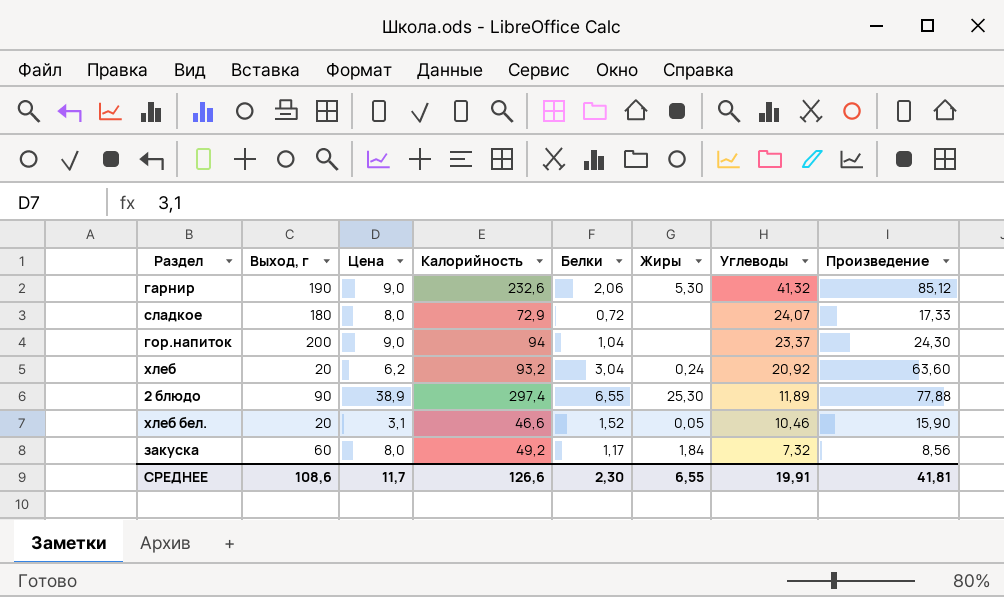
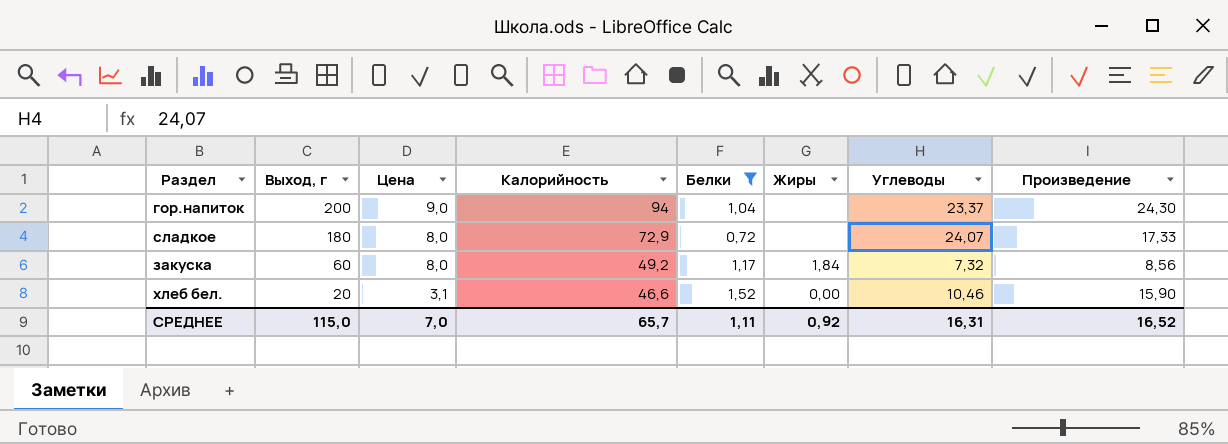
filter: none -> Белки <= 1,52
row order: Углеводы descending -> Выход, г descending
хлеб бел. | Жиры: 0,05 -> 0,00
СРЕДНЕЕ | Выход, г: 108,6 -> 115,0
СРЕДНЕЕ | Цена: 11,7 -> 7,0
СРЕДНЕЕ | Калорийность: 126,6 -> 65,7
СРЕДНЕЕ | Белки: 2,30 -> 1,11
СРЕДНЕЕ | Жиры: 6,55 -> 0,92
СРЕДНЕЕ | Углеводы: 19,91 -> 16,31
СРЕДНЕЕ | Произведение: 41,81 -> 16,52

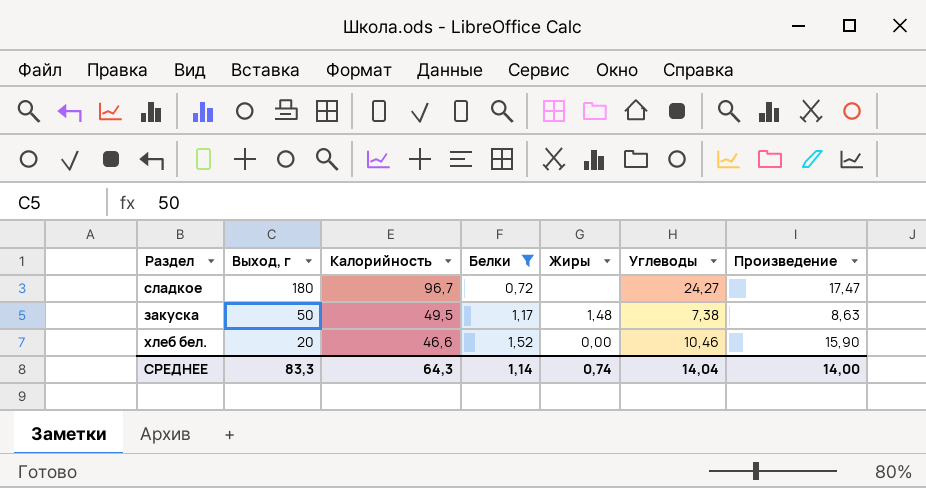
column Цена | position: 3 -> none
row гор.напиток: 200 | 9,0 | 94 | 1,04 | none | 23,37 | 24,30 -> none
сладкое | Калорийность: 72,9 -> 96,7
сладкое | Углеводы: 24,07 -> 24,27
сладкое | Произведение: 17,33 -> 17,47
закуска | Выход, г: 60 -> 50
закуска | Калорийность: 49,2 -> 49,5
закуска | Жиры: 1,84 -> 1,48
закуска | Углеводы: 7,32 -> 7,38
закуска | Произведение: 8,56 -> 8,63
СРЕДНЕЕ | Выход, г: 115,0 -> 83,3
СРЕДНЕЕ | Калорийность: 65,7 -> 64,3
СРЕДНЕЕ | Белки: 1,11 -> 1,14
СРЕДНЕЕ | Жиры: 0,92 -> 0,74
СРЕДНЕЕ | Углеводы: 16,31 -> 14,04
СРЕДНЕЕ | Произведение: 16,52 -> 14,00

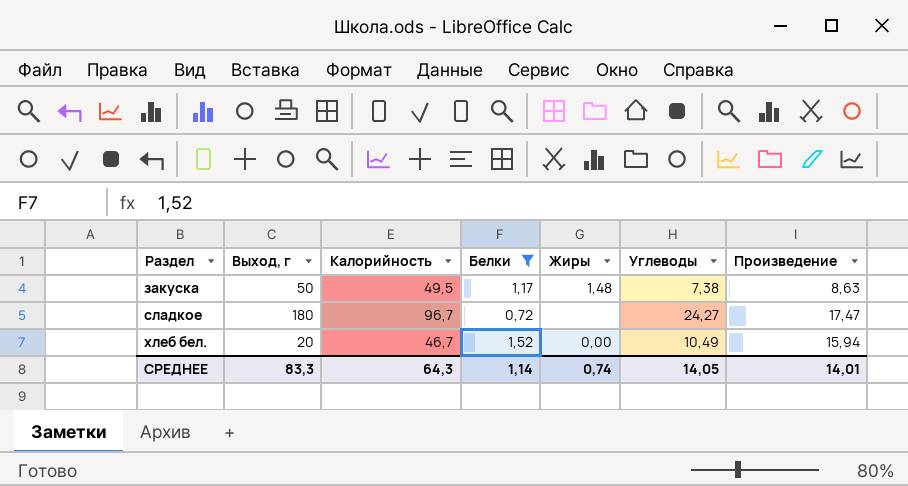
row order: Выход, г descending -> Раздел ascending
хлеб бел. | Калорийность: 46,6 -> 46,7
хлеб бел. | Углеводы: 10,46 -> 10,49
хлеб бел. | Произведение: 15,90 -> 15,94
СРЕДНЕЕ | Углеводы: 14,04 -> 14,05
СРЕДНЕЕ | Произведение: 14,00 -> 14,01

